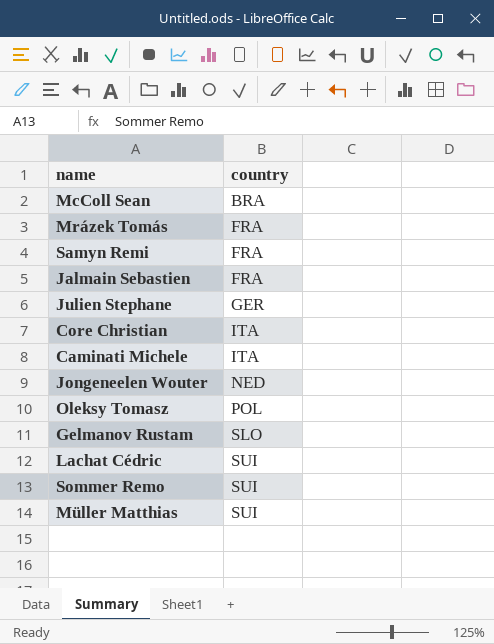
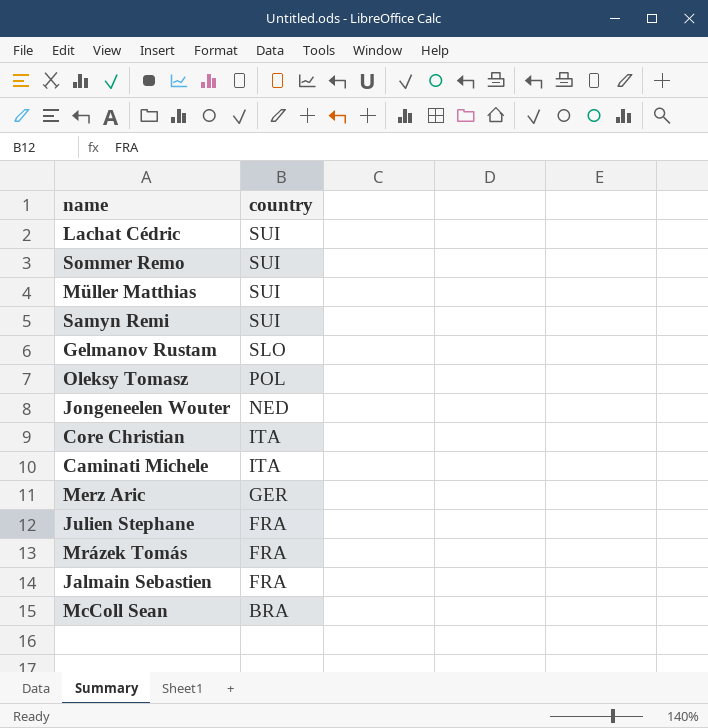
row order: country ascending -> country descending
Samyn Remi | country: FRA -> SUI
row Merz Aric: none -> GER
Julien Stephane | country: GER -> FRA

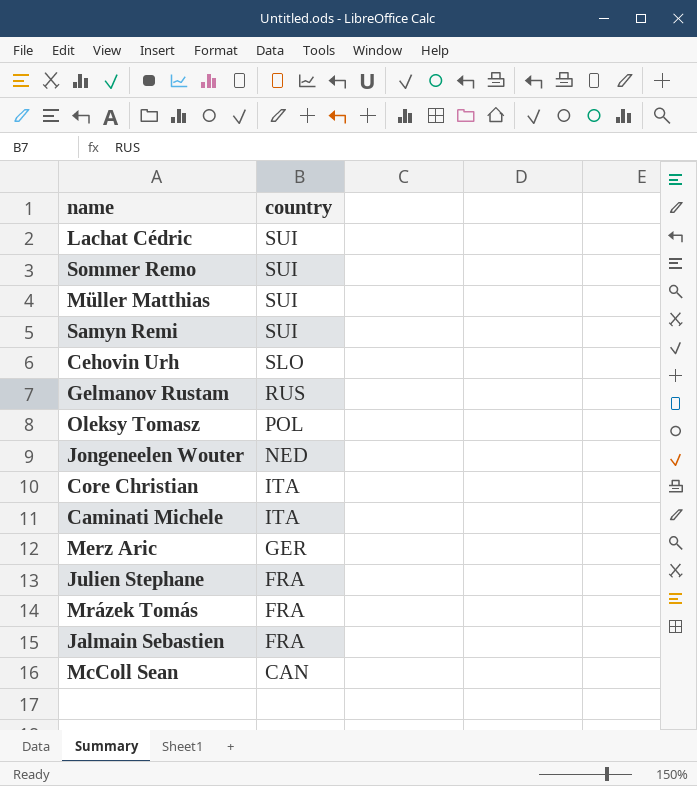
row Cehovin Urh: none -> SLO
Gelmanov Rustam | country: SLO -> RUS
McColl Sean | country: BRA -> CAN

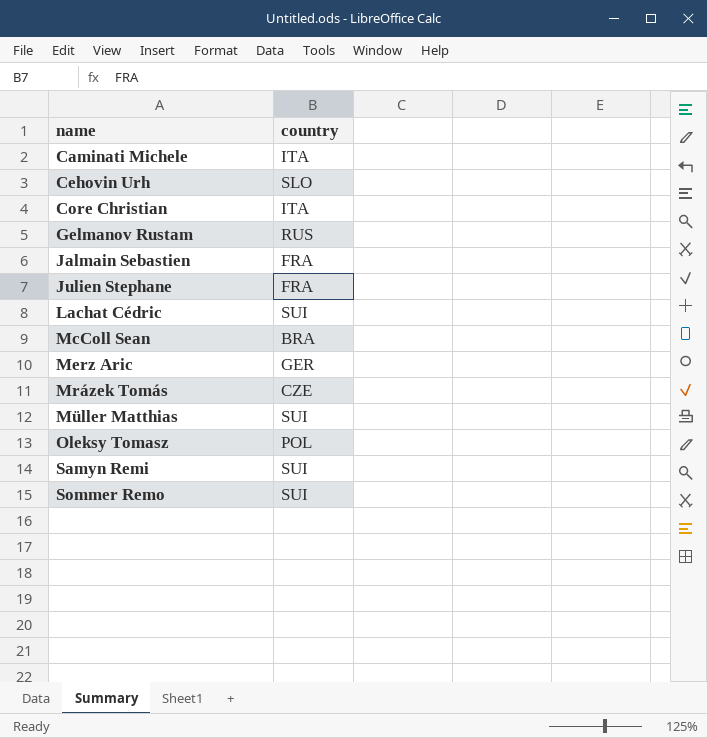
row order: country descending -> name ascending
row Jongeneelen Wouter: NED -> none
McColl Sean | country: CAN -> BRA
Mrázek Tomás | country: FRA -> CZE

